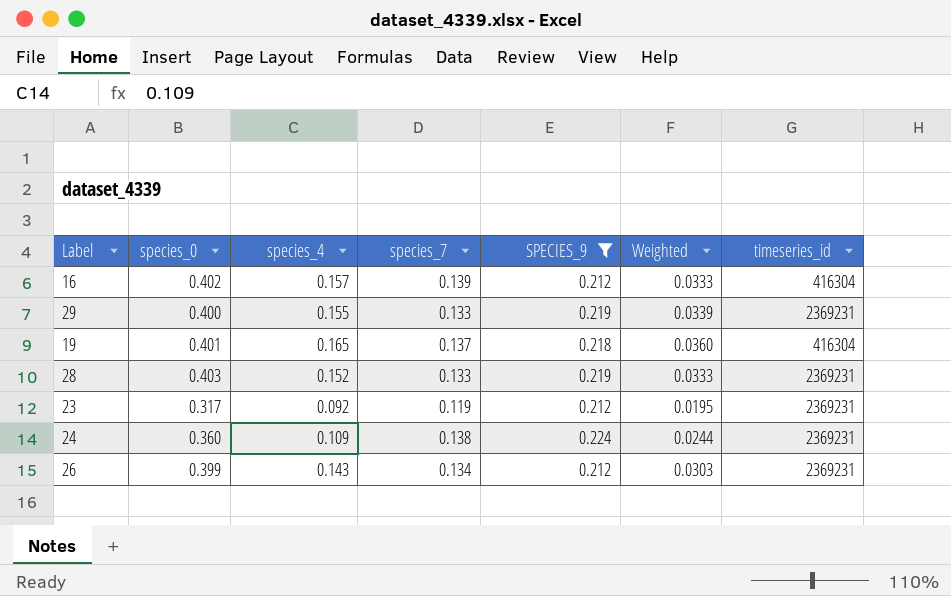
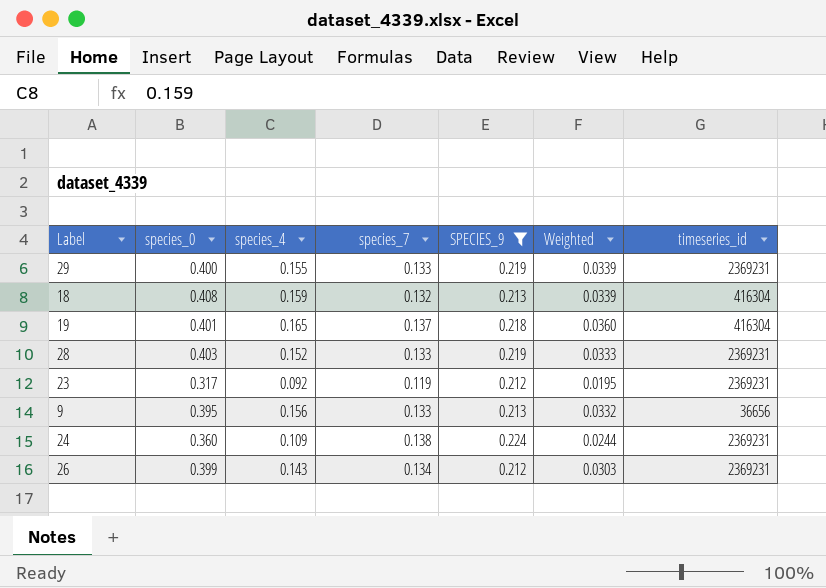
row 16: 0.402 | 0.157 | 0.139 | 0.212 | 0.0333 | 416304 -> none
row 18: none -> 0.408 | 0.159 | 0.132 | 0.213 | 0.0339 | 416304
row 9: none -> 0.395 | 0.156 | 0.133 | 0.213 | 0.0332 | 36656

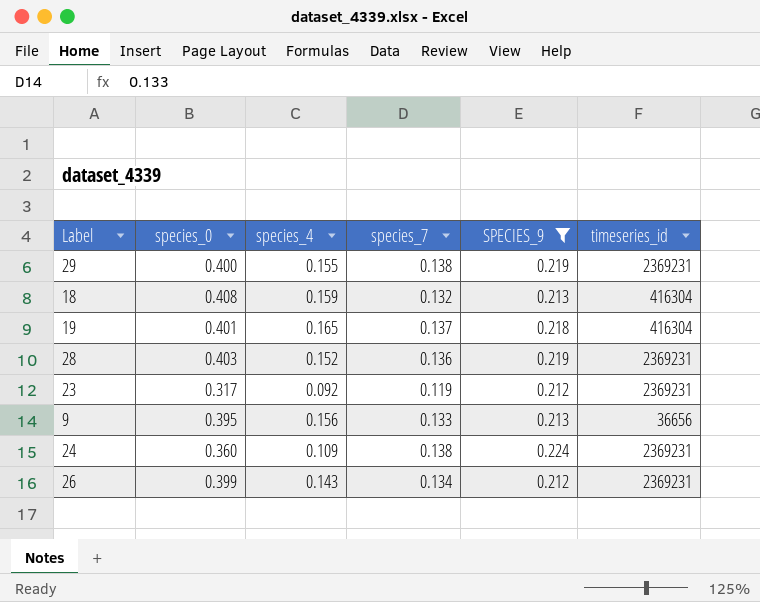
column Weighted | formula: [species_4] * [SPECIES_9] -> none
29 | species_7: 0.133 -> 0.138
28 | species_7: 0.133 -> 0.136

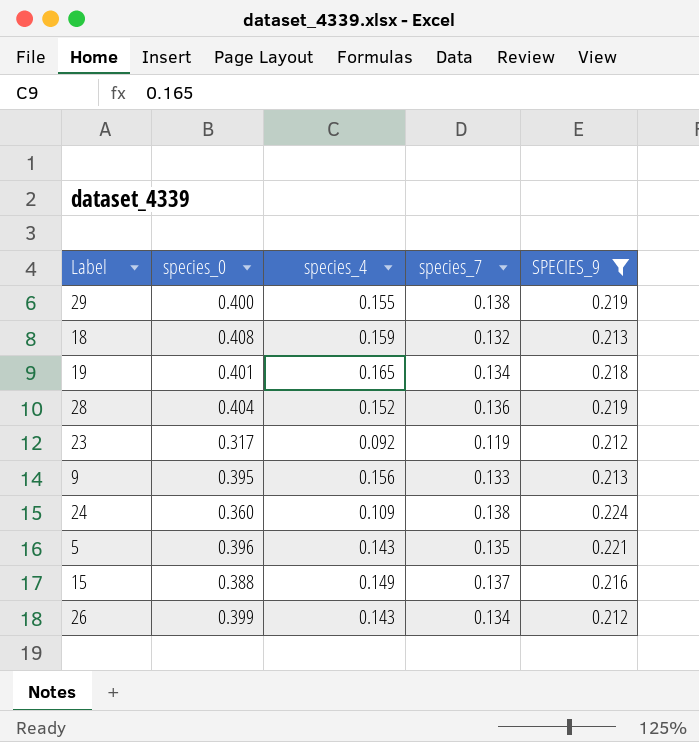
column timeseries_id | position: 6 -> none
19 | species_7: 0.137 -> 0.134
28 | species_0: 0.403 -> 0.404
row 5: none -> 0.396 | 0.143 | 0.135 | 0.221
row 15: none -> 0.388 | 0.149 | 0.137 | 0.216

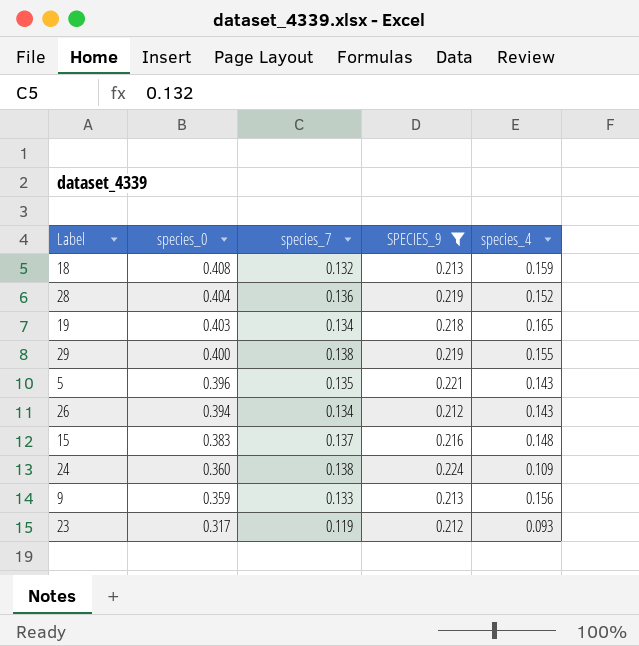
row order: none -> species_0 descending
column species_4 | position: 3 -> 5
19 | species_0: 0.401 -> 0.403
26 | species_0: 0.399 -> 0.394
15 | species_0: 0.388 -> 0.383
15 | species_4: 0.149 -> 0.148
9 | species_0: 0.395 -> 0.359
23 | species_4: 0.092 -> 0.093

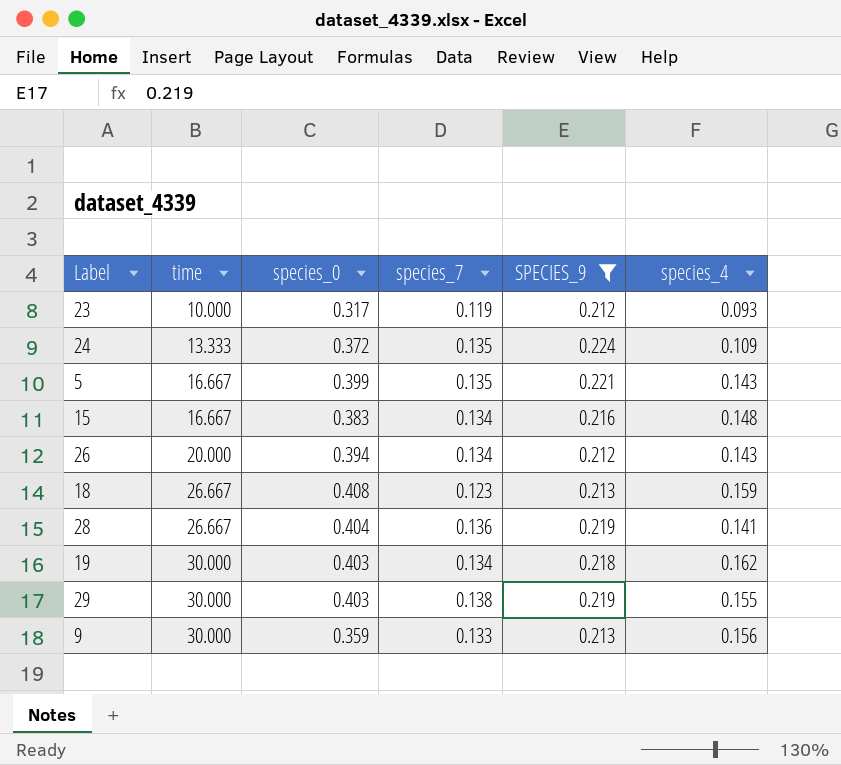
row order: species_0 descending -> time ascending
column time | position: none -> 2
24 | species_0: 0.360 -> 0.372
24 | species_7: 0.138 -> 0.135
5 | species_0: 0.396 -> 0.399
15 | species_7: 0.137 -> 0.134
18 | species_7: 0.132 -> 0.123
28 | species_4: 0.152 -> 0.141
19 | species_4: 0.165 -> 0.162
29 | species_0: 0.400 -> 0.403

